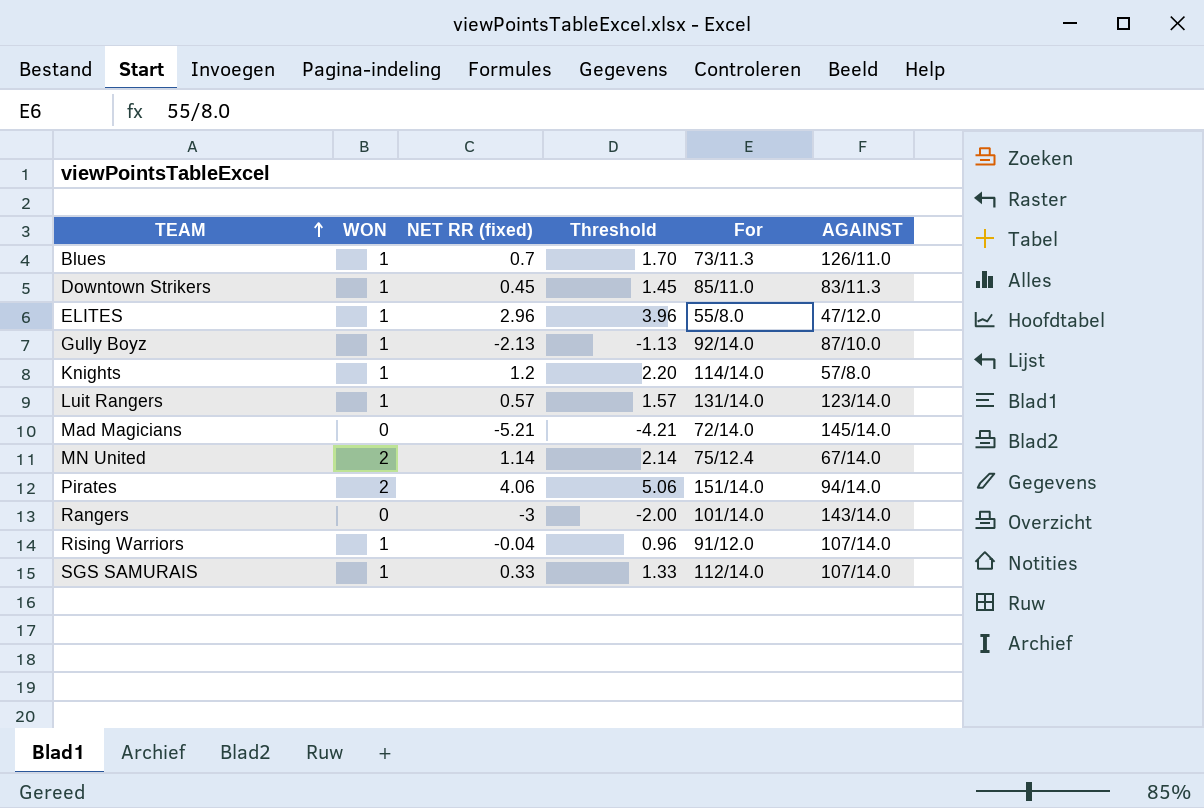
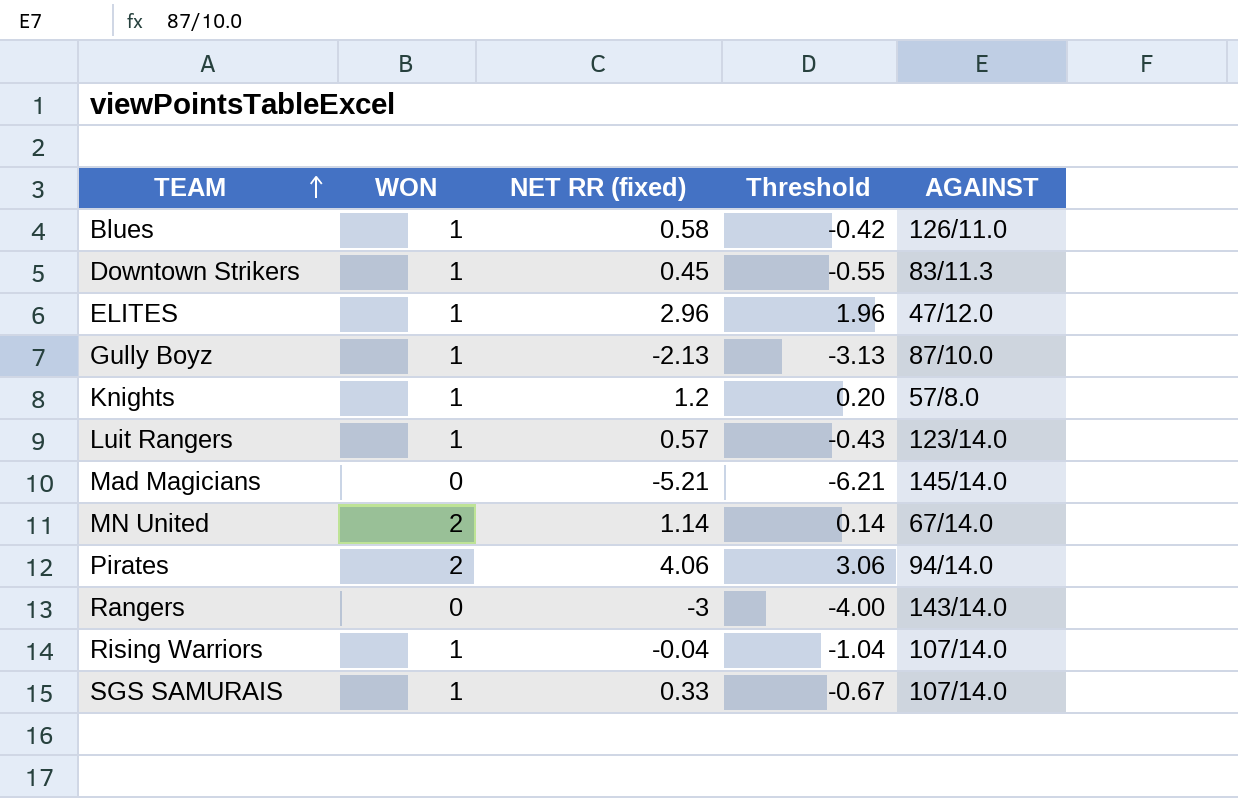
column For | position: 5 -> none
column Threshold | formula: [NET RR (fixed)] + 1 -> [NET RR (fixed)] - 1
Blues | NET RR (fixed): 0.7 -> 0.58

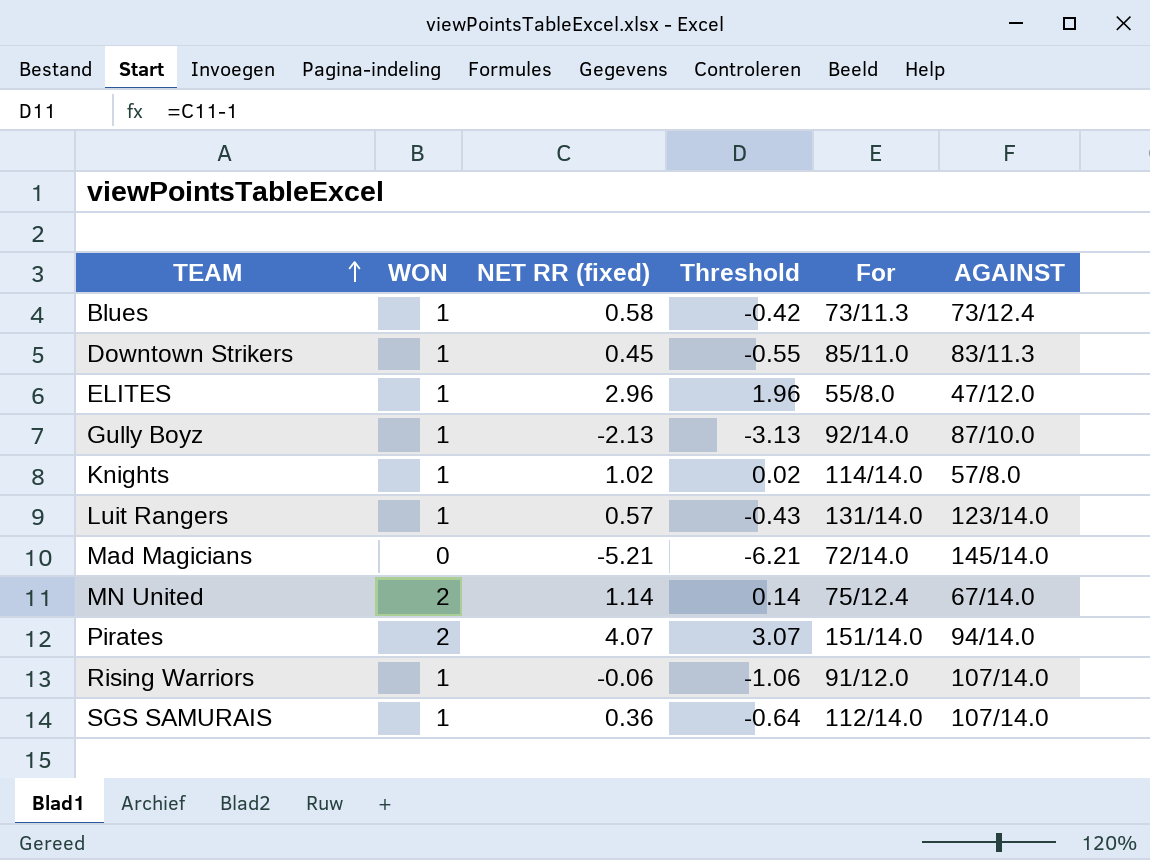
column For | position: none -> 5
row Rangers: 0 | -3 | -4.00 | 143/14.0 -> none
Blues | AGAINST: 126/11.0 -> 73/12.4
Knights | NET RR (fixed): 1.2 -> 1.02
Knights | Threshold: 0.20 -> 0.02
Pirates | NET RR (fixed): 4.06 -> 4.07
Pirates | Threshold: 3.06 -> 3.07
Rising Warriors | NET RR (fixed): -0.04 -> -0.06
Rising Warriors | Threshold: -1.04 -> -1.06
SGS SAMURAIS | NET RR (fixed): 0.33 -> 0.36
SGS SAMURAIS | Threshold: -0.67 -> -0.64

